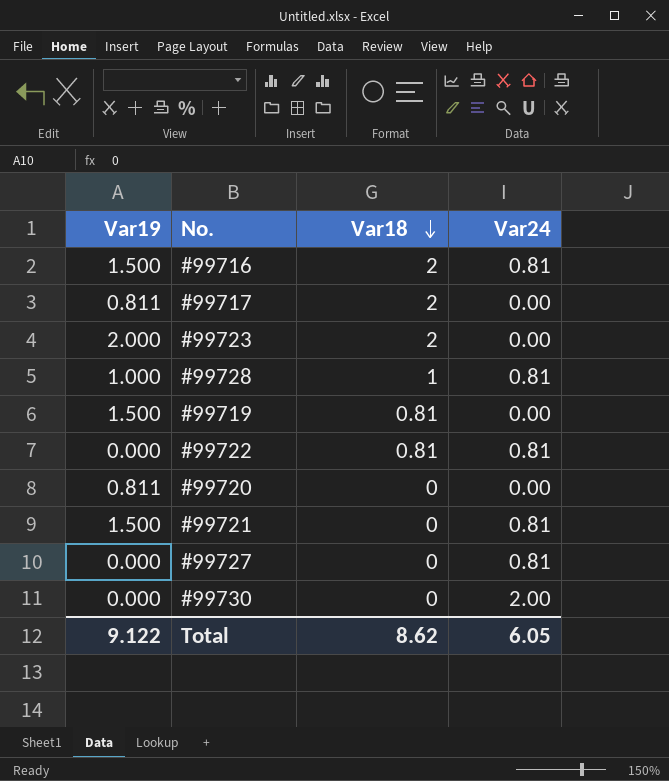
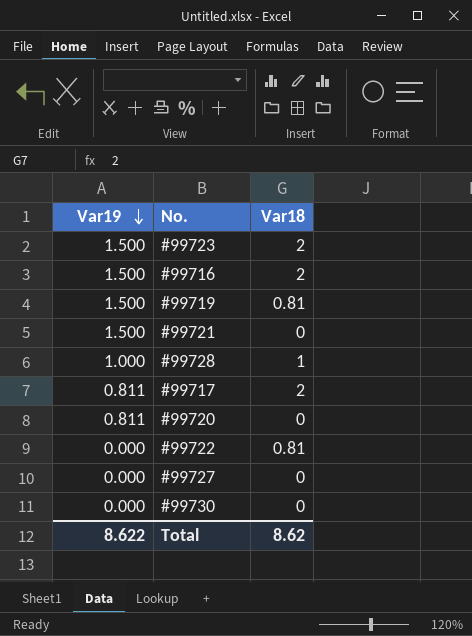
row order: Var18 descending -> Var19 descending
column Var24 | position: 4 -> none
#99723 | Var19: 2.000 -> 1.500
Total | Var19: 9.122 -> 8.622

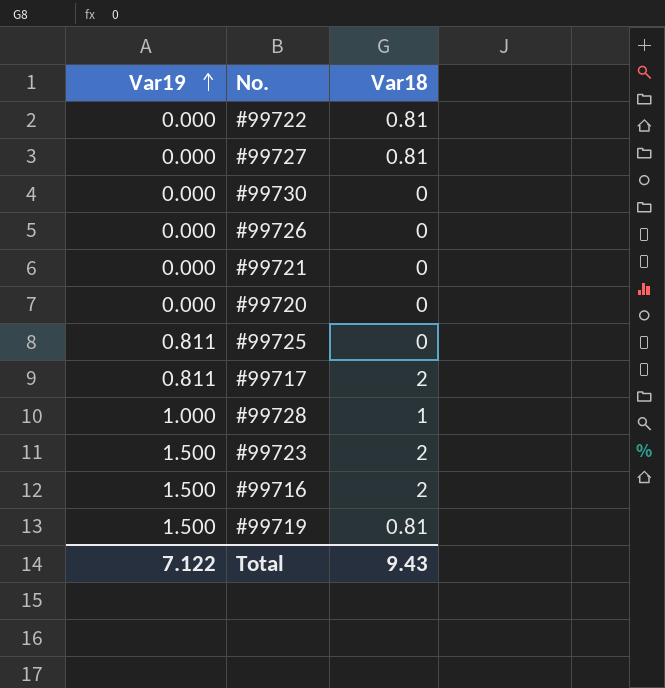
row order: Var19 descending -> Var19 ascending
#99727 | Var18: 0 -> 0.81
row #99726: none -> 0.000 | 0
#99721 | Var19: 1.500 -> 0.000
#99720 | Var19: 0.811 -> 0.000
row #99725: none -> 0.811 | 0
Total | Var19: 8.622 -> 7.122
Total | Var18: 8.62 -> 9.43

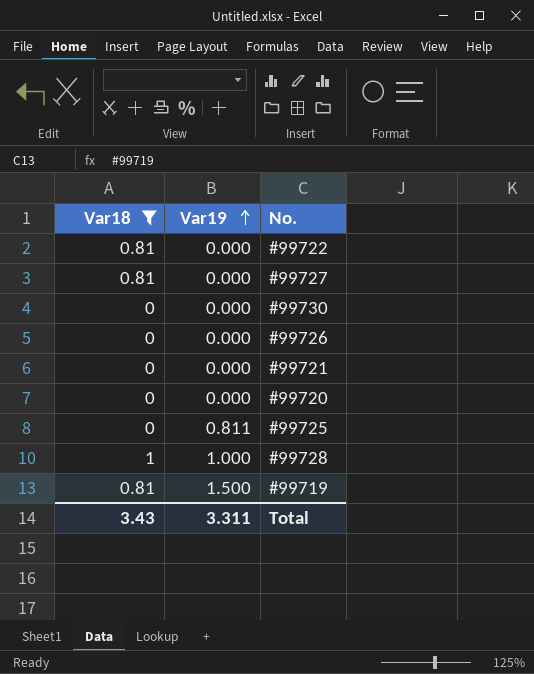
filter: none -> Var18 != 2
column Var18 | position: 3 -> 1
Total | Var18: 9.43 -> 3.43
Total | Var19: 7.122 -> 3.311

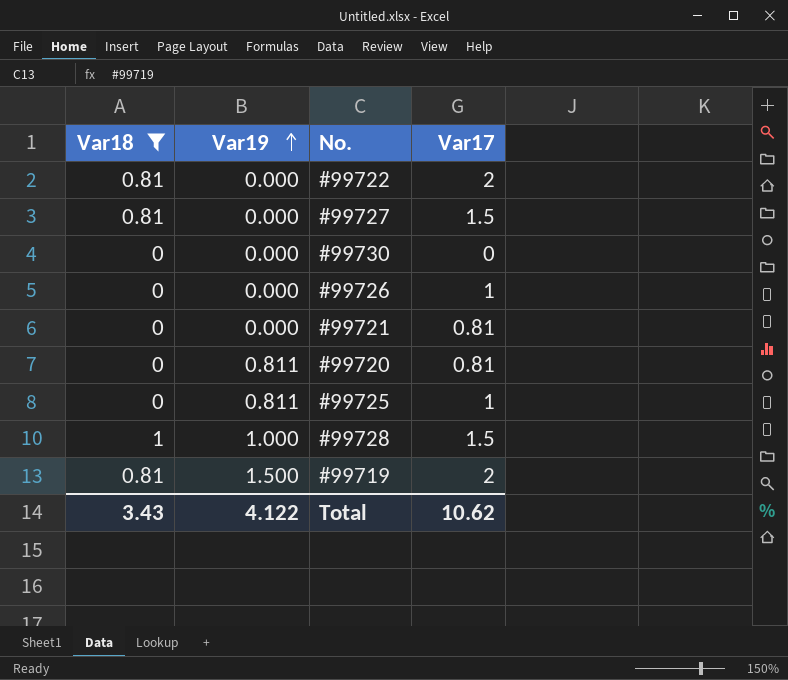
column Var17 | position: none -> 4
#99720 | Var19: 0.000 -> 0.811
Total | Var19: 3.311 -> 4.122

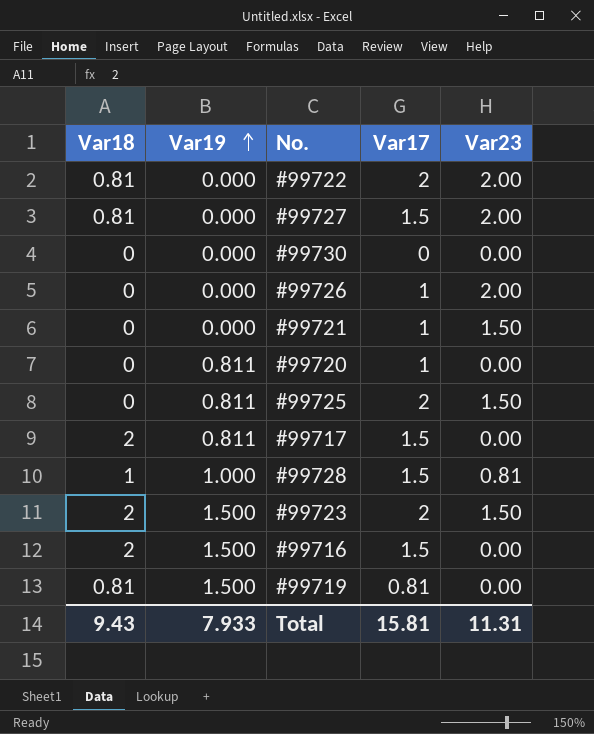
filter: Var18 != 2 -> none
column Var23 | position: none -> 5
#99721 | Var17: 0.81 -> 1
#99720 | Var17: 0.81 -> 1
#99725 | Var17: 1 -> 2
#99719 | Var17: 2 -> 0.81
Total | Var18: 3.43 -> 9.43
Total | Var19: 4.122 -> 7.933
Total | Var17: 10.62 -> 15.81

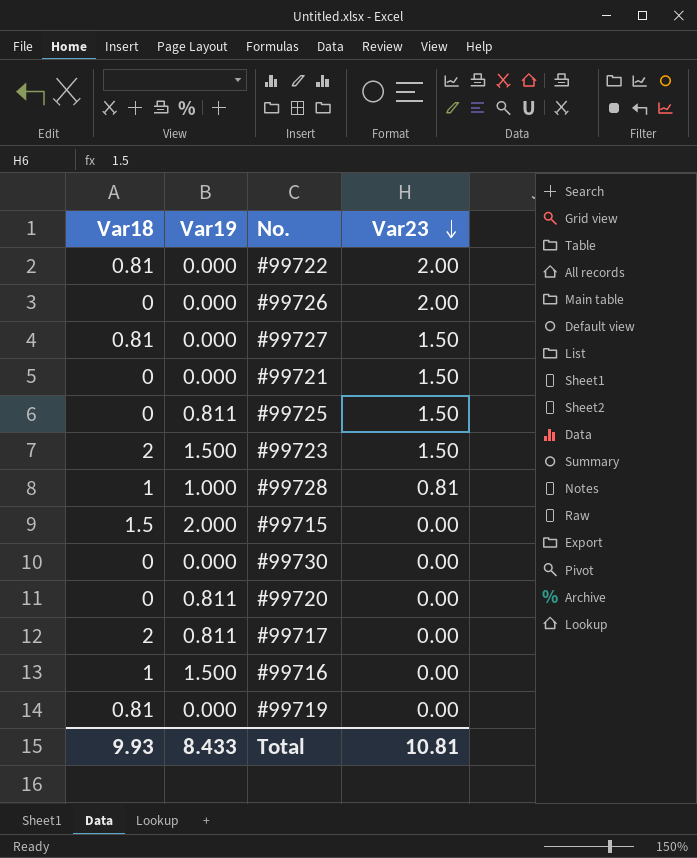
row order: Var19 ascending -> Var23 descending
column Var17 | position: 4 -> none
#99727 | Var23: 2.00 -> 1.50
row #99715: none -> 1.5 | 2.000 | 0.00
#99716 | Var18: 2 -> 1
#99719 | Var19: 1.500 -> 0.000
Total | Var18: 9.43 -> 9.93
Total | Var19: 7.933 -> 8.433
Total | Var23: 11.31 -> 10.81

